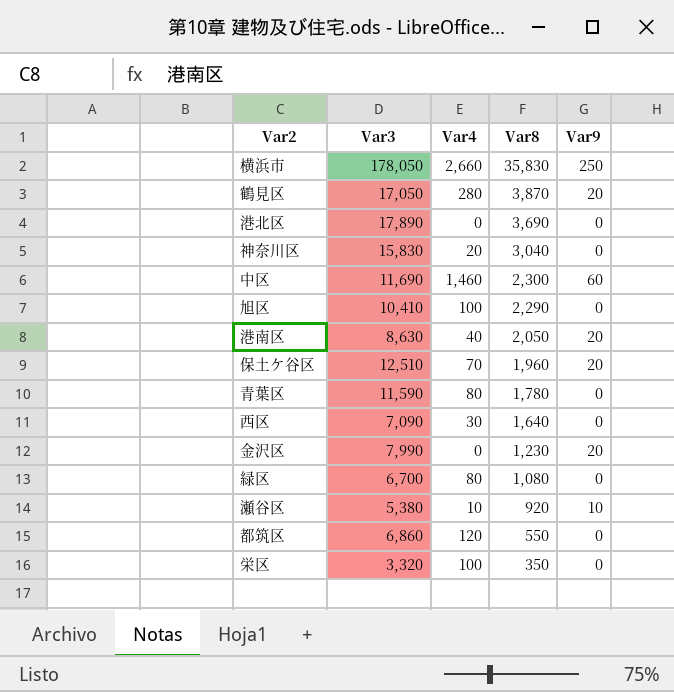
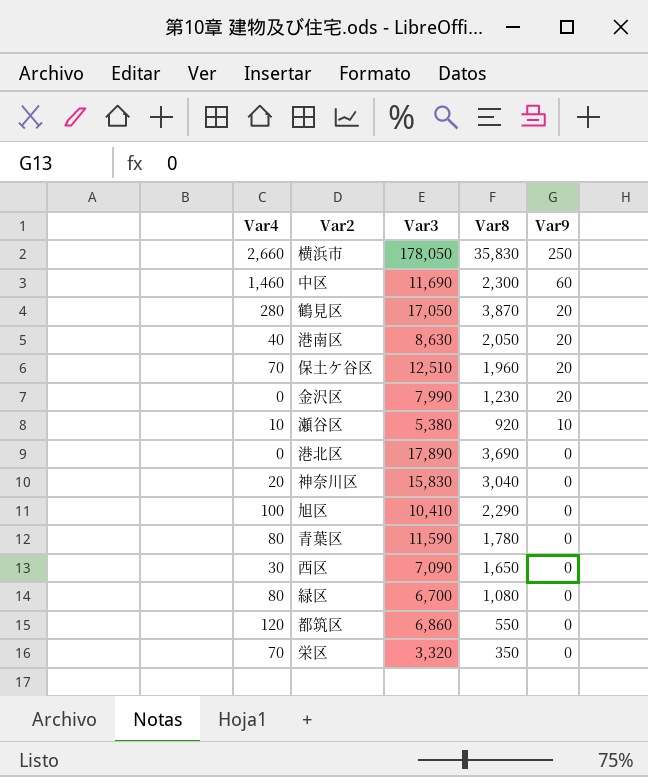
row order: Var8 descending -> Var9 descending
column Var4 | position: 3 -> 1
西区 | Var8: 1,640 -> 1,650
栄区 | Var4: 100 -> 70

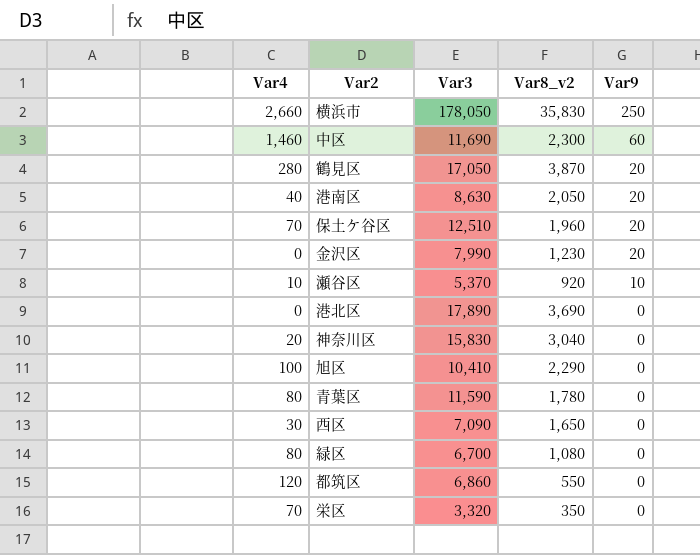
column name: Var8 -> Var8_v2
瀬谷区 | Var3: 5,380 -> 5,370

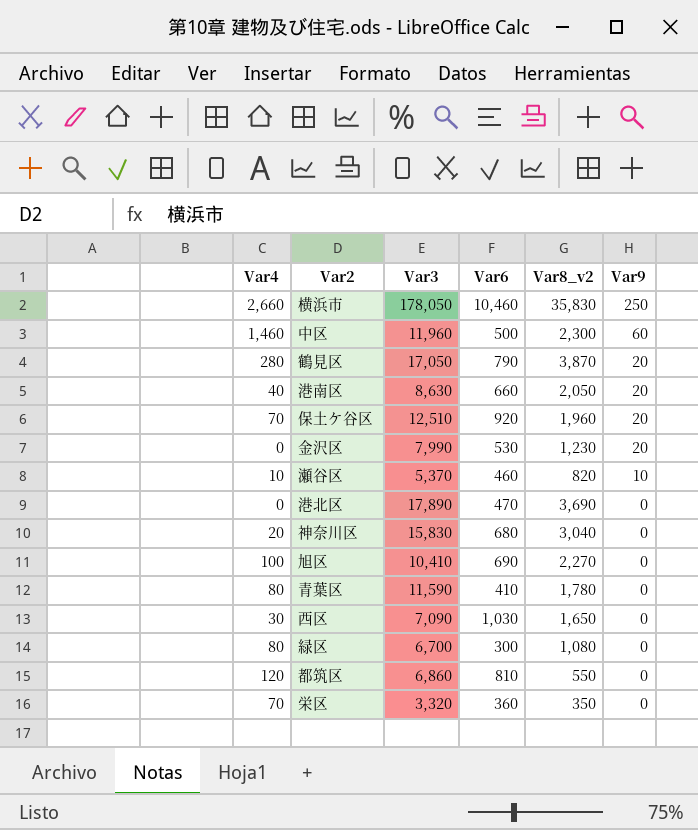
column Var6 | position: none -> 4
中区 | Var3: 11,690 -> 11,960
瀬谷区 | Var8_v2: 920 -> 820
旭区 | Var8_v2: 2,290 -> 2,270

